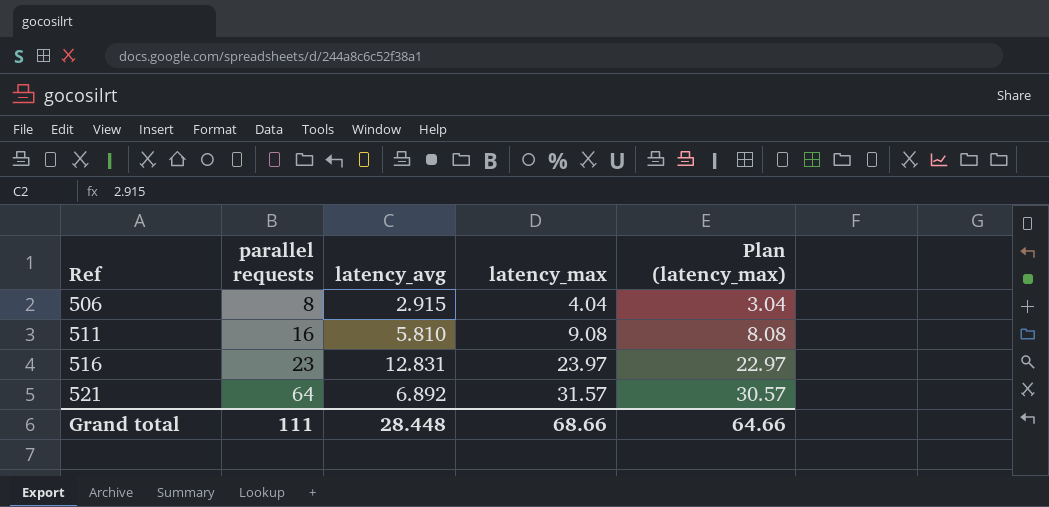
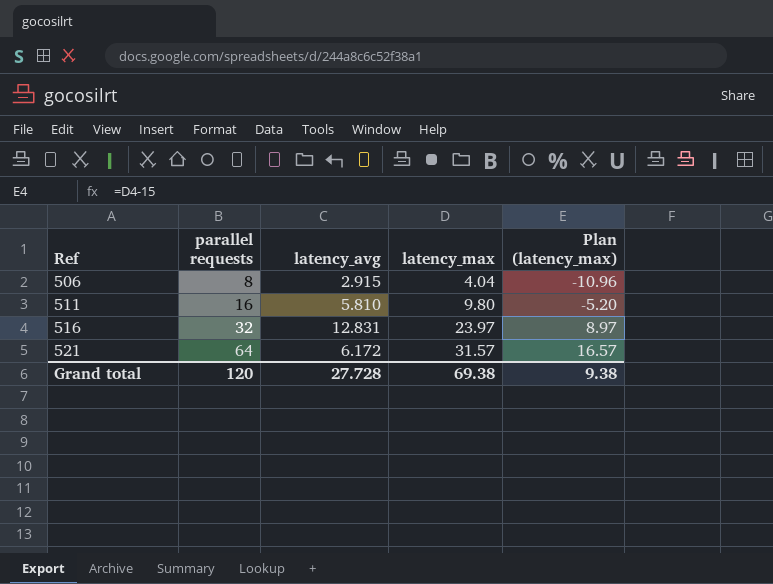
column Plan (latency_max) | formula: [latency_max] - 1 -> [latency_max] - 15
511 | latency_max: 9.08 -> 9.80
516 | parallel requests: 23 -> 32
521 | latency_avg: 6.892 -> 6.172
Grand total | parallel requests: 111 -> 120
Grand total | latency_avg: 28.448 -> 27.728
Grand total | latency_max: 68.66 -> 69.38
Grand total | Plan (latency_max): 64.66 -> 9.38

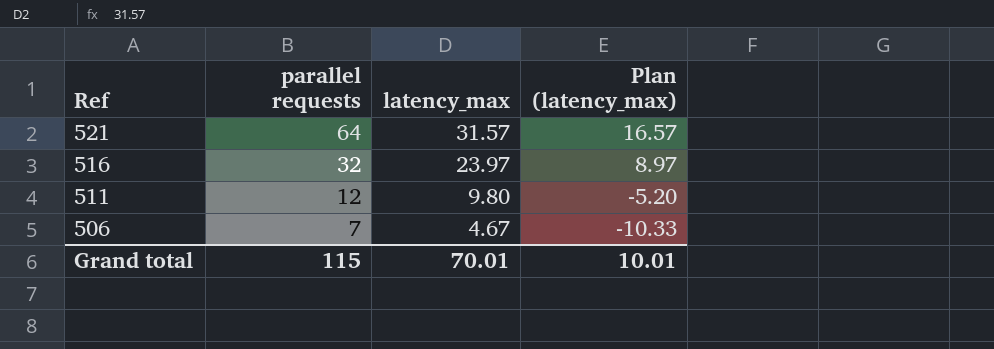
row order: Ref ascending -> Ref descending
column latency_avg | position: 3 -> none
511 | parallel requests: 16 -> 12
506 | parallel requests: 8 -> 7
506 | latency_max: 4.04 -> 4.67
506 | Plan (latency_max): -10.96 -> -10.33
Grand total | parallel requests: 120 -> 115
Grand total | latency_max: 69.38 -> 70.01
Grand total | Plan (latency_max): 9.38 -> 10.01

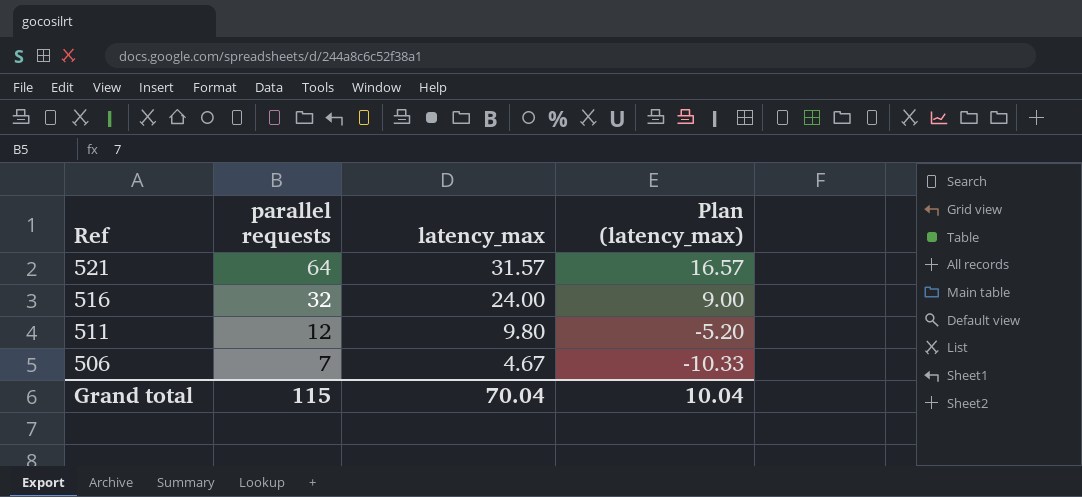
516 | latency_max: 23.97 -> 24.00
516 | Plan (latency_max): 8.97 -> 9.00
Grand total | latency_max: 70.01 -> 70.04
Grand total | Plan (latency_max): 10.01 -> 10.04

